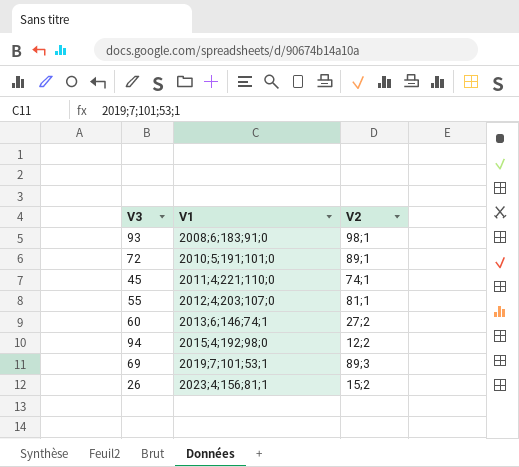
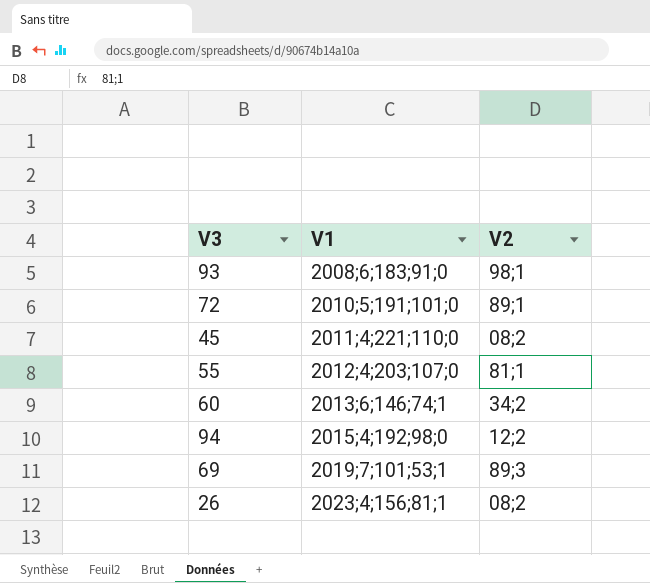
45 | V2: 74;1 -> 08;2
60 | V2: 27;2 -> 34;2
26 | V2: 15;2 -> 08;2

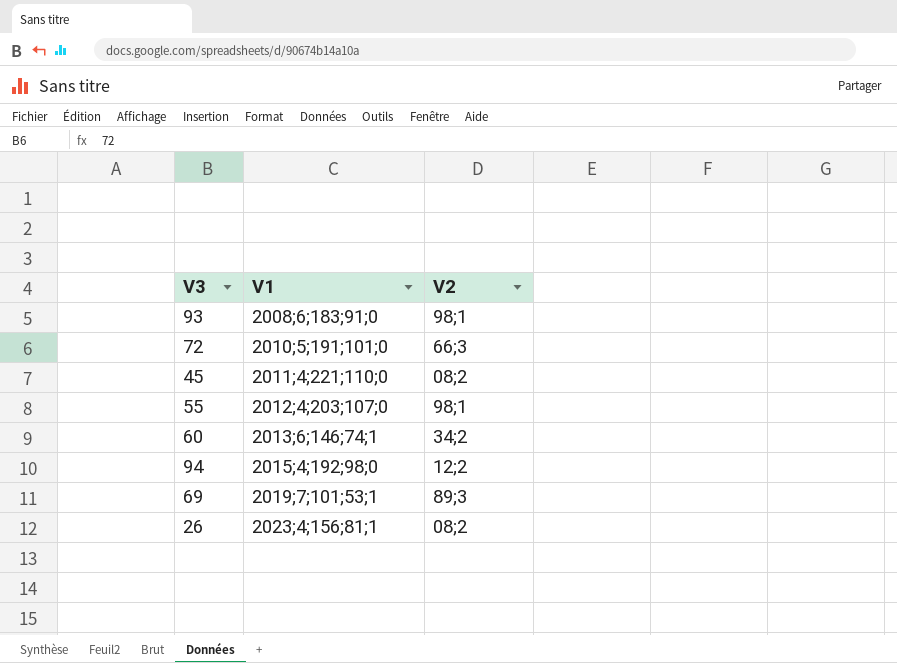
72 | V2: 89;1 -> 66;3
55 | V2: 81;1 -> 98;1

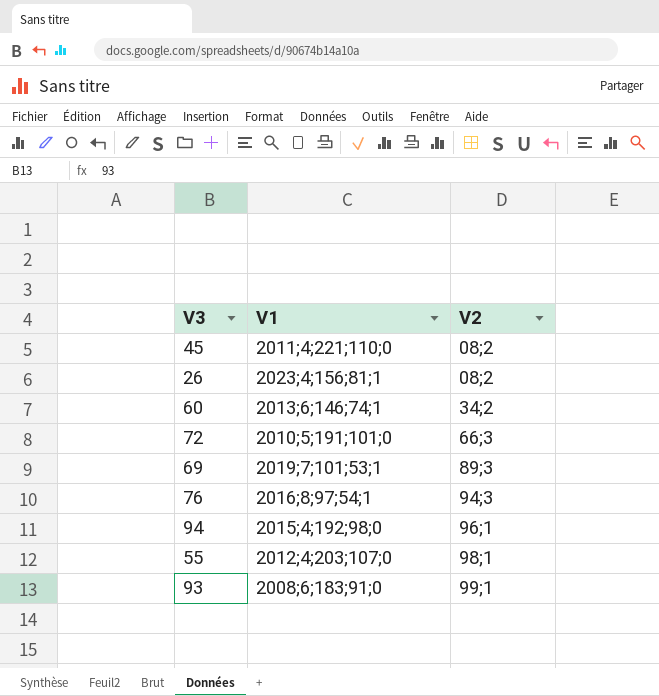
row order: V1 ascending -> V2 ascending
row 76: none -> 2016;8;97;54;1 | 94;3
94 | V2: 12;2 -> 96;1
93 | V2: 98;1 -> 99;1

